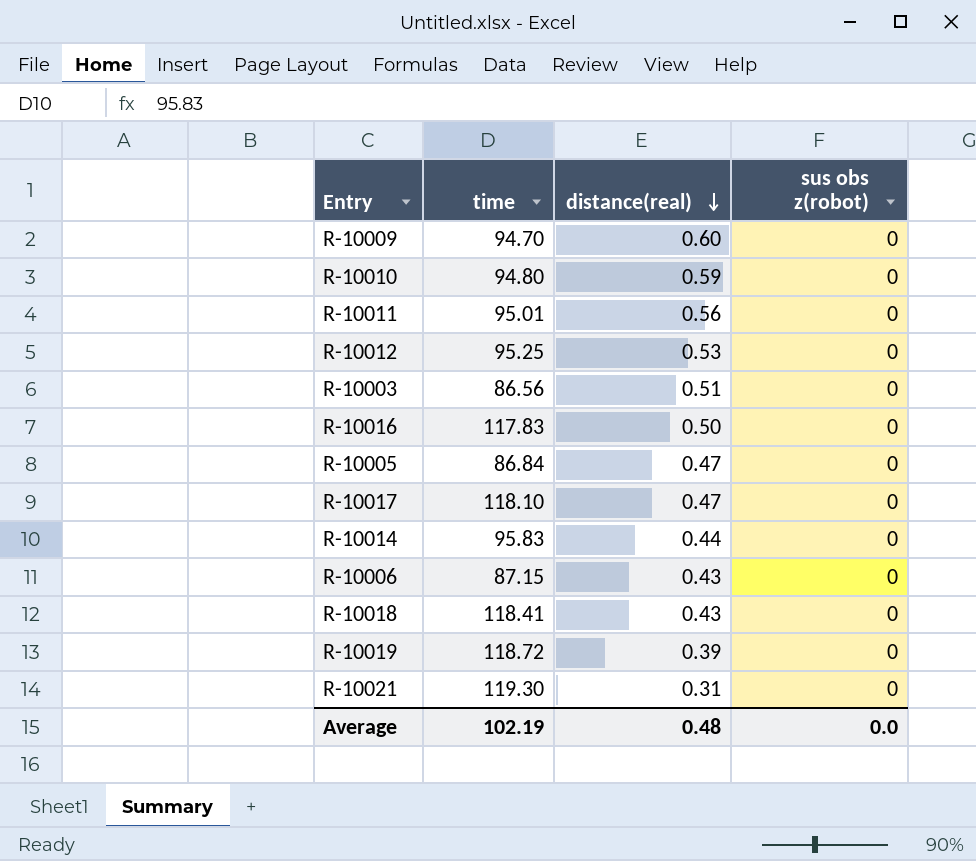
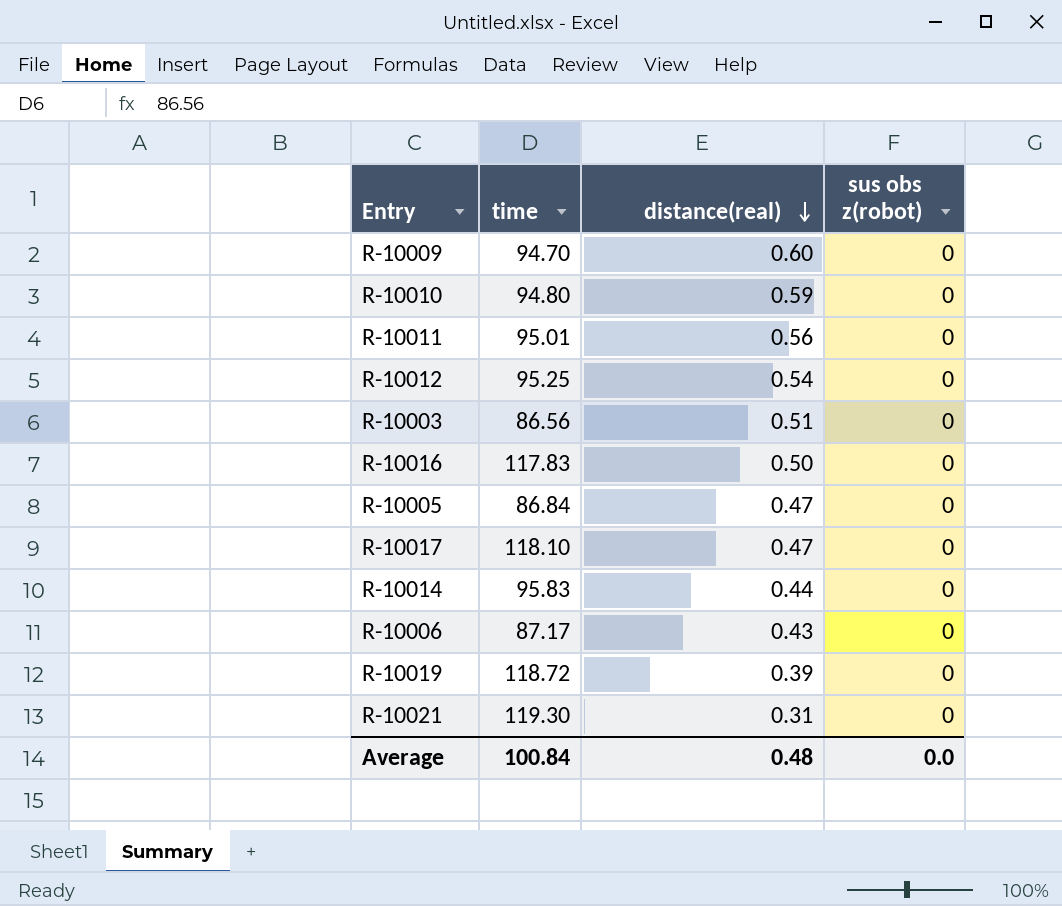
row R-10018: 118.41 | 0.43 | 0 -> none
R-10012 | distance(real): 0.53 -> 0.54
R-10006 | time: 87.15 -> 87.17
Average | time: 102.19 -> 100.84

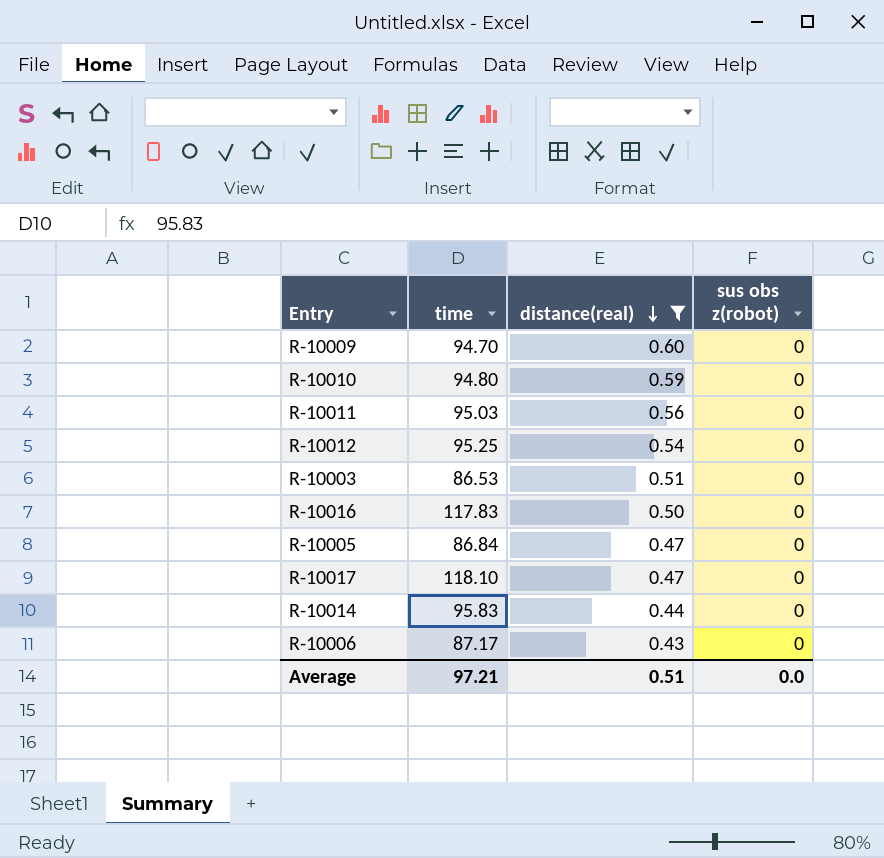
filter: none -> distance(real) >= 0.43
R-10011 | time: 95.01 -> 95.03
R-10003 | time: 86.56 -> 86.53
Average | time: 100.84 -> 97.21
Average | distance(real): 0.48 -> 0.51

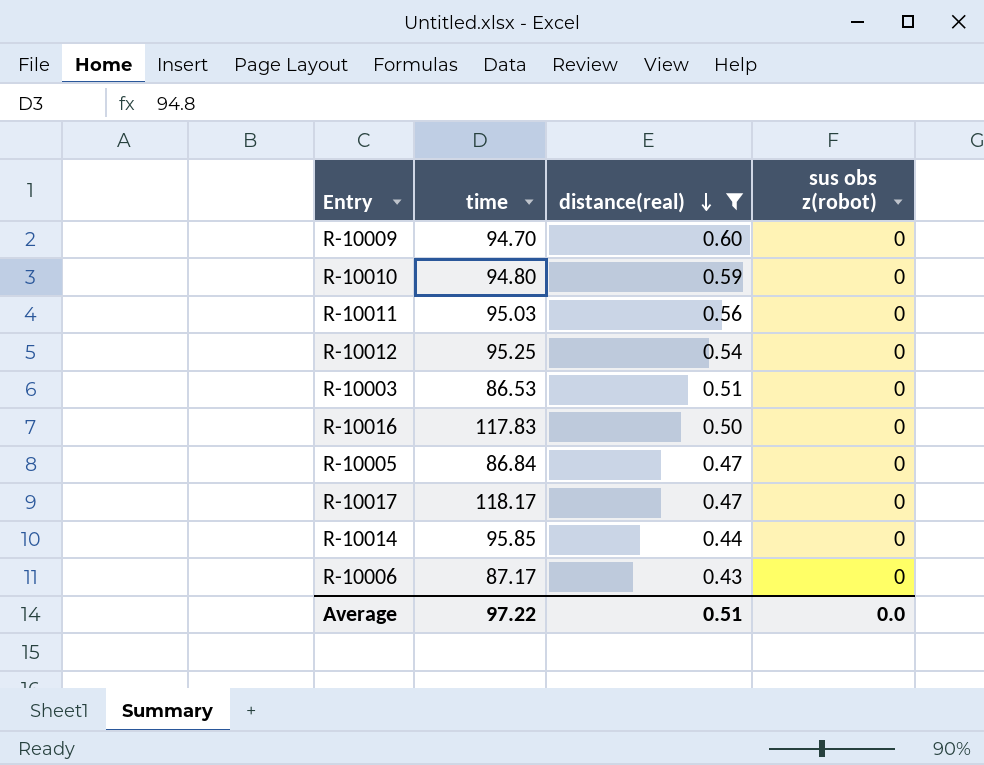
R-10017 | time: 118.10 -> 118.17
R-10014 | time: 95.83 -> 95.85
Average | time: 97.21 -> 97.22

